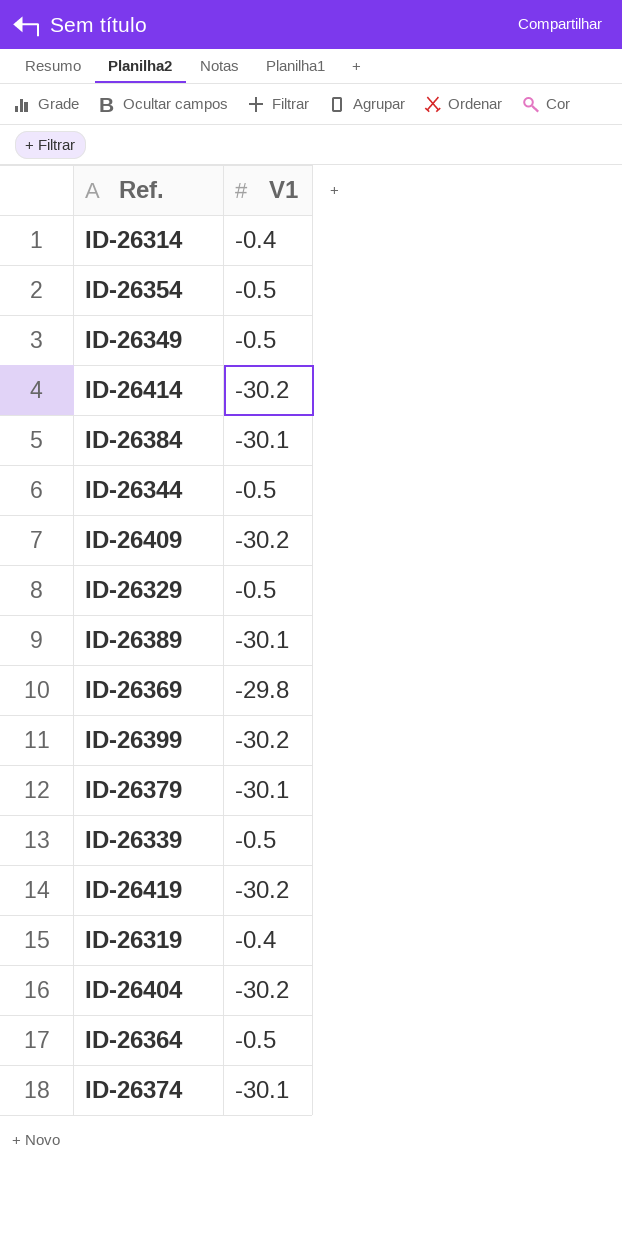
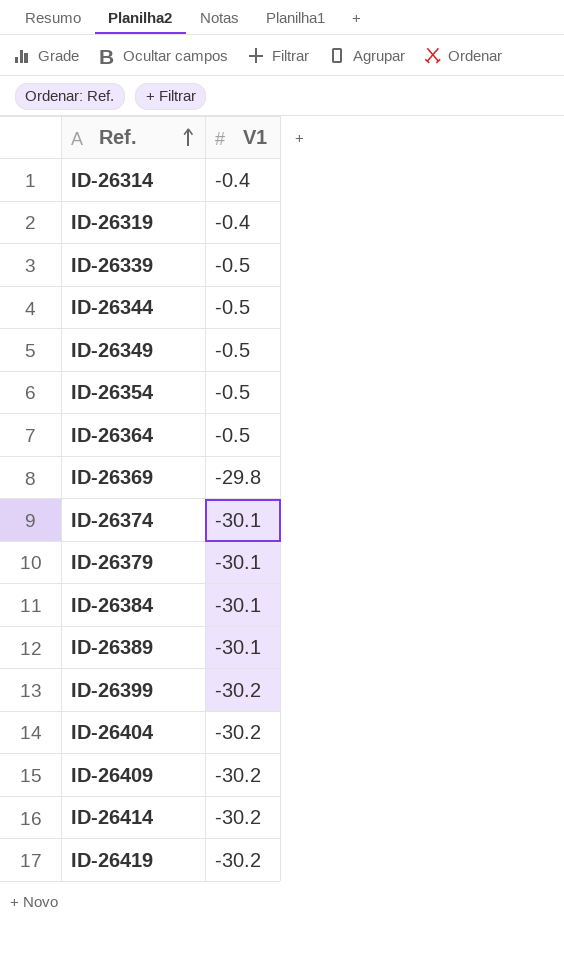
row order: none -> Ref. ascending
row ID-26329: -0.5 -> none

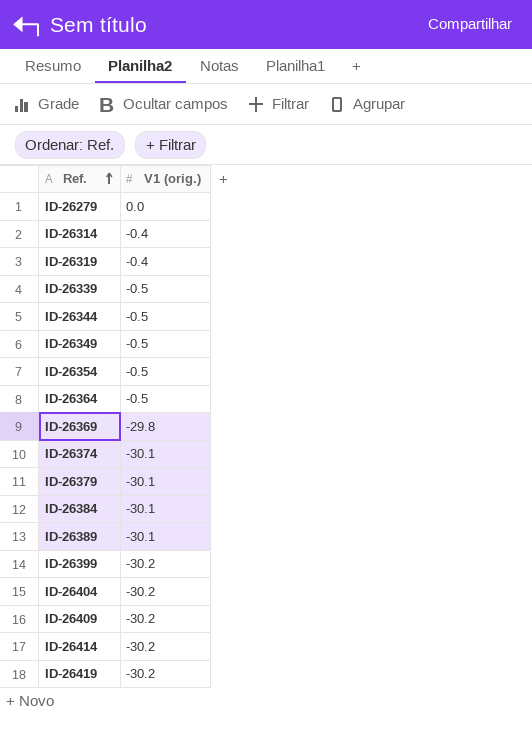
column name: V1 -> V1 (orig.)
row ID-26279: none -> 0.0

